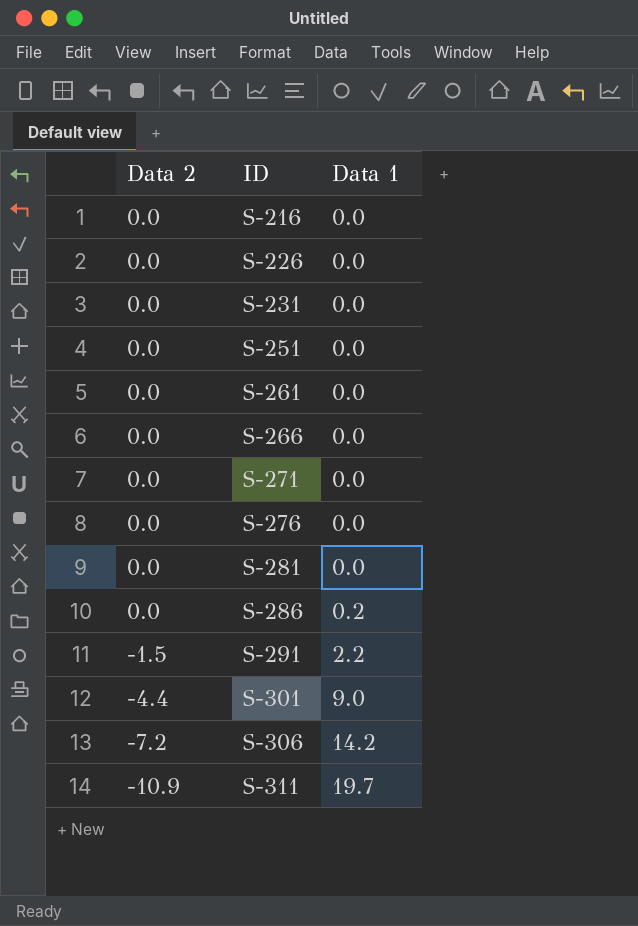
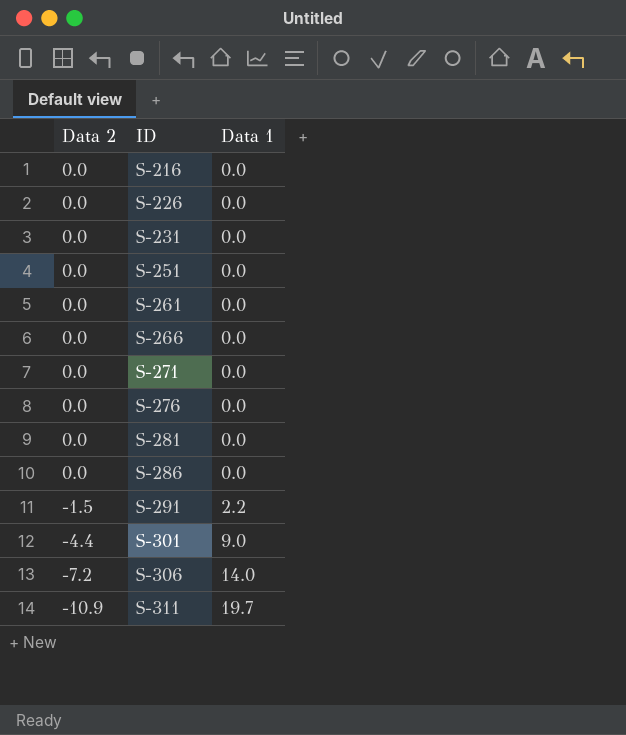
S-286 | Data 1: 0.2 -> 0.0
S-306 | Data 1: 14.2 -> 14.0

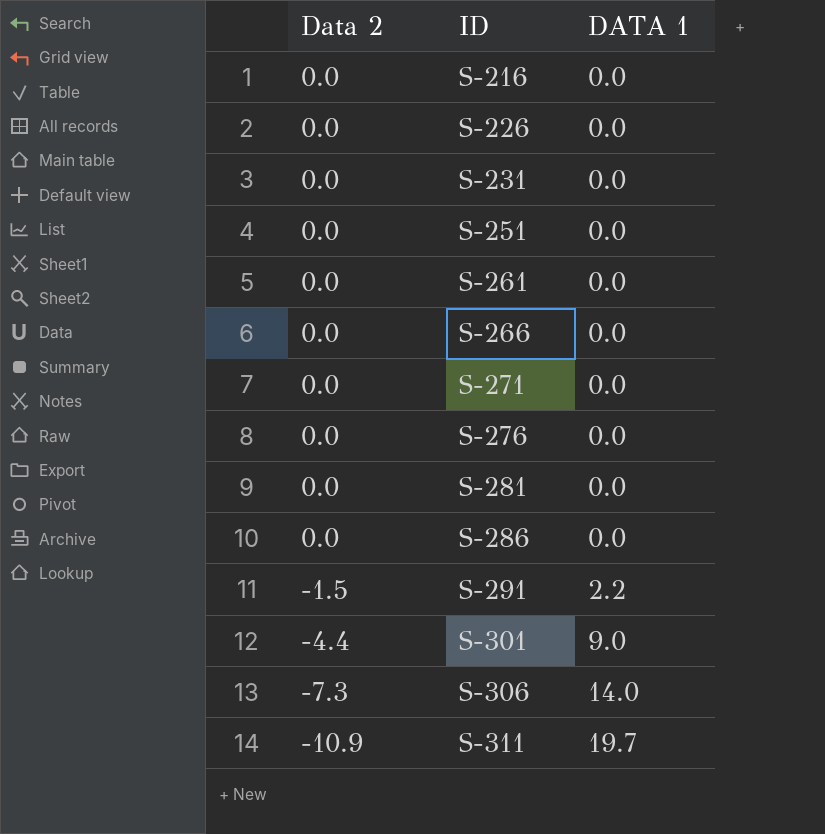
column name: Data 1 -> DATA 1
S-306 | Data 2: -7.2 -> -7.3

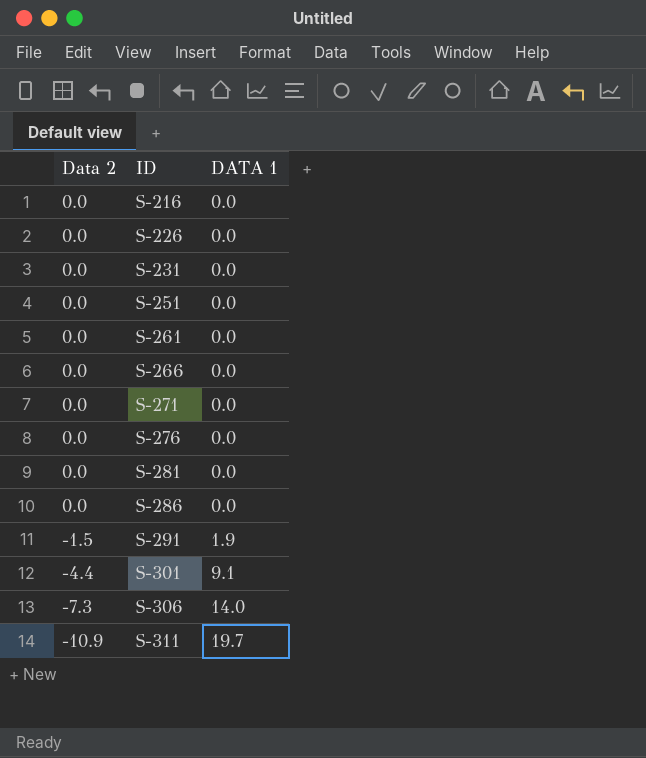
S-291 | DATA 1: 2.2 -> 1.9
S-301 | DATA 1: 9.0 -> 9.1

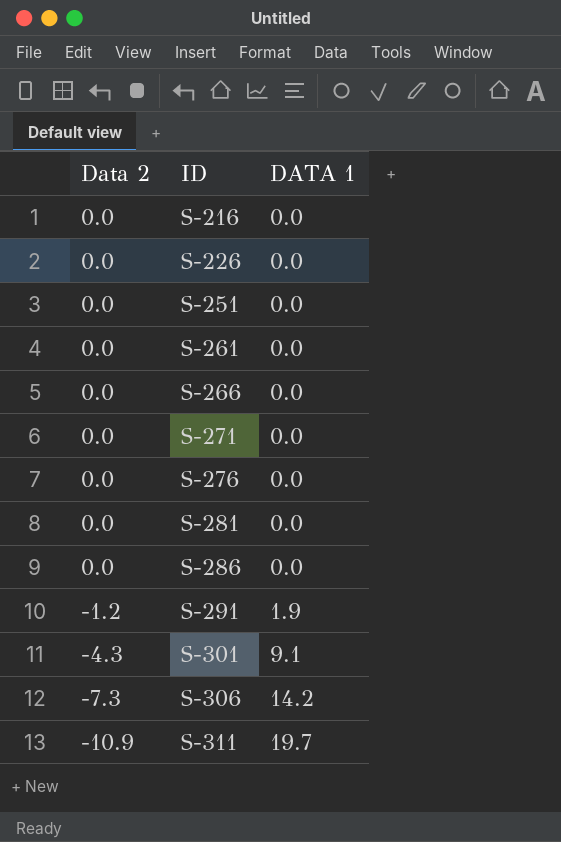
row S-231: 0.0 | 0.0 -> none
S-291 | Data 2: -1.5 -> -1.2
S-301 | Data 2: -4.4 -> -4.3
S-306 | DATA 1: 14.0 -> 14.2

